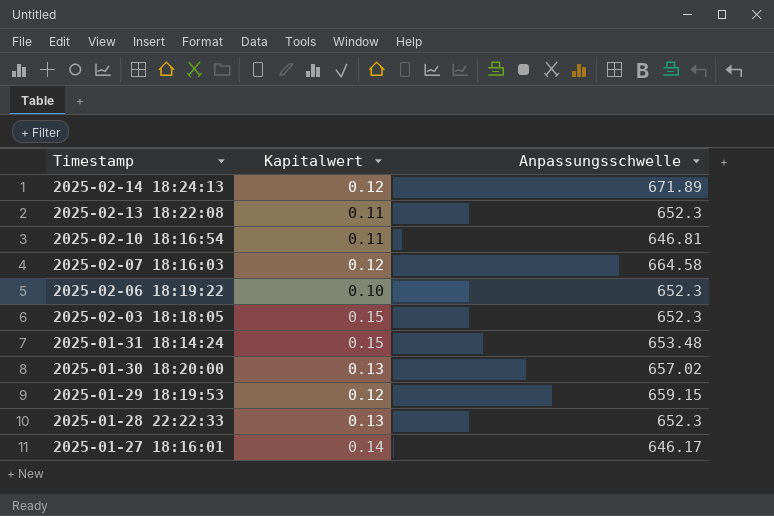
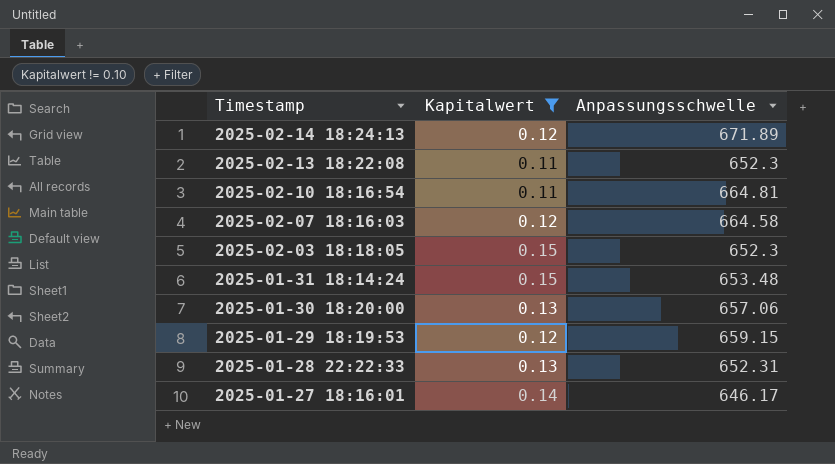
filter: none -> Kapitalwert != 0.10
2025-02-10 18:16:54 | Anpassungsschwelle: 646.81 -> 664.81
2025-01-30 18:20:00 | Anpassungsschwelle: 657.02 -> 657.06
2025-01-28 22:22:33 | Anpassungsschwelle: 652.3 -> 652.31

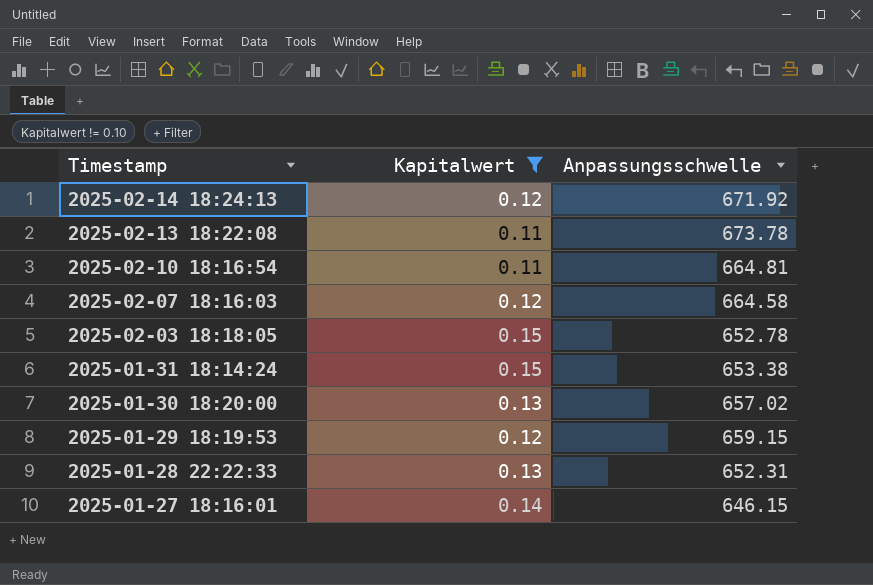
2025-02-14 18:24:13 | Anpassungsschwelle: 671.89 -> 671.92
2025-02-13 18:22:08 | Anpassungsschwelle: 652.3 -> 673.78
2025-02-03 18:18:05 | Anpassungsschwelle: 652.3 -> 652.78
2025-01-31 18:14:24 | Anpassungsschwelle: 653.48 -> 653.38
2025-01-30 18:20:00 | Anpassungsschwelle: 657.06 -> 657.02
2025-01-27 18:16:01 | Anpassungsschwelle: 646.17 -> 646.15

